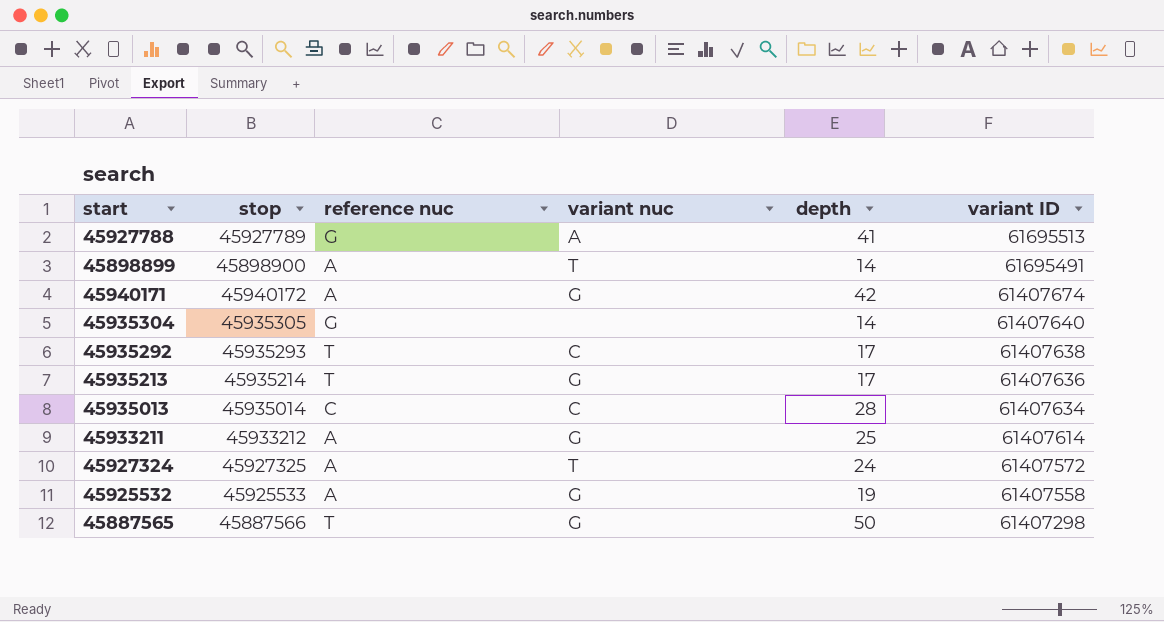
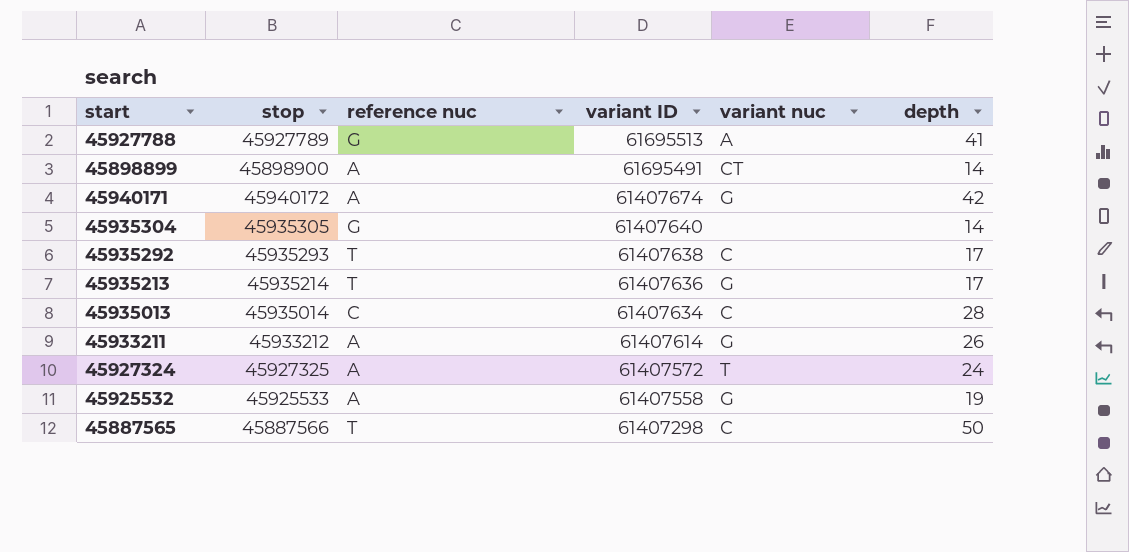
column variant ID | position: 6 -> 4
45898899 | variant nuc: T -> CT
45933211 | depth: 25 -> 26
45887565 | variant nuc: G -> C

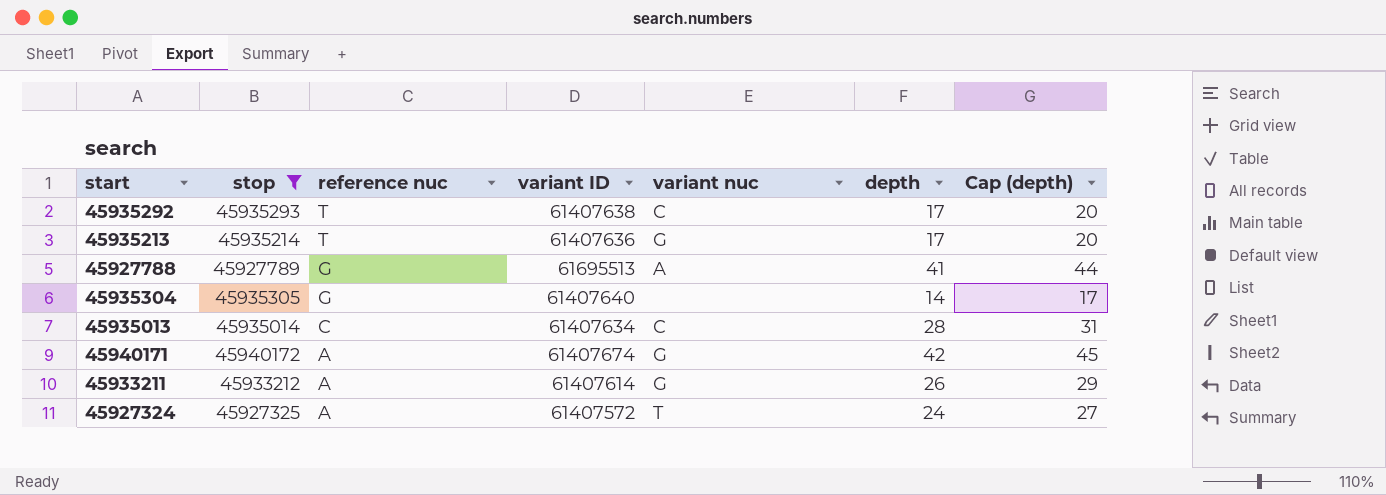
filter: none -> stop >= 45927325
row order: variant ID descending -> reference nuc descending
column Cap (depth) | formula: none -> [depth] + 3

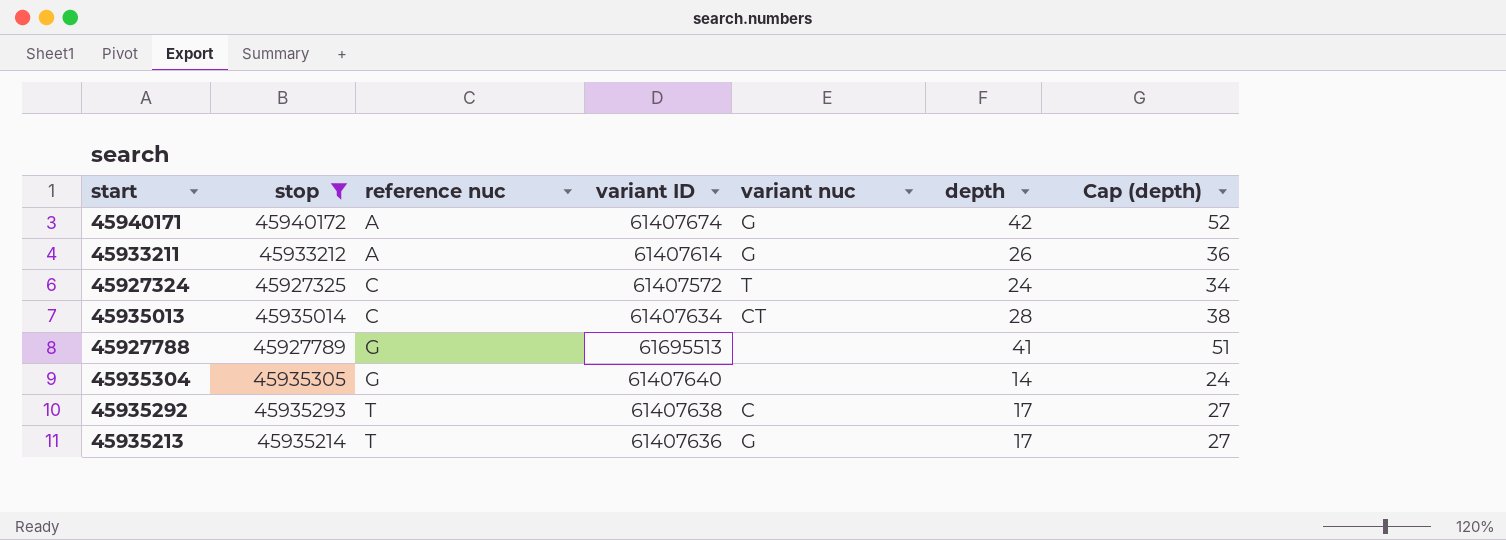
row order: reference nuc descending -> reference nuc ascending
column Cap (depth) | formula: [depth] + 3 -> [depth] + 10
45927324 | reference nuc: A -> C
45935013 | variant nuc: C -> CT
45927788 | variant nuc: A -> none

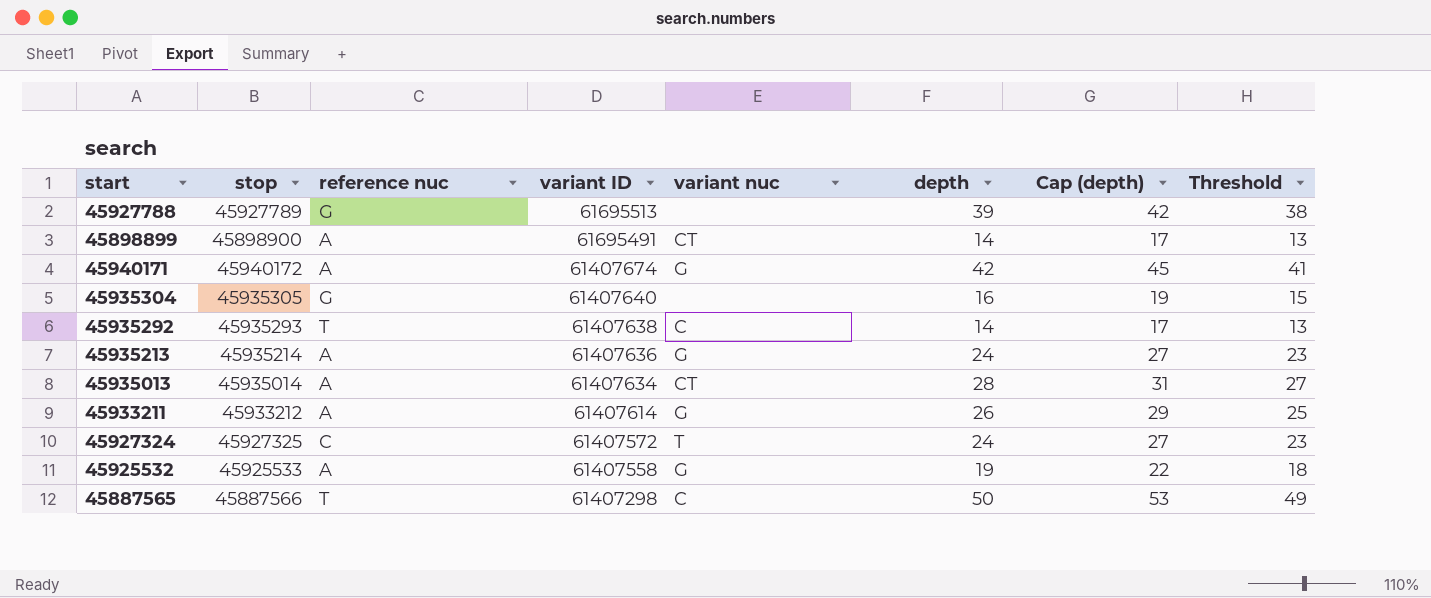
filter: stop >= 45927325 -> none
row order: reference nuc ascending -> variant ID descending
column Cap (depth) | formula: [depth] + 10 -> [depth] + 3
column Threshold | formula: none -> [depth] - 1
45927788 | depth: 41 -> 39
45935304 | depth: 14 -> 16
45935292 | depth: 17 -> 14
45935213 | reference nuc: T -> A
45935213 | depth: 17 -> 24
45935013 | reference nuc: C -> A

